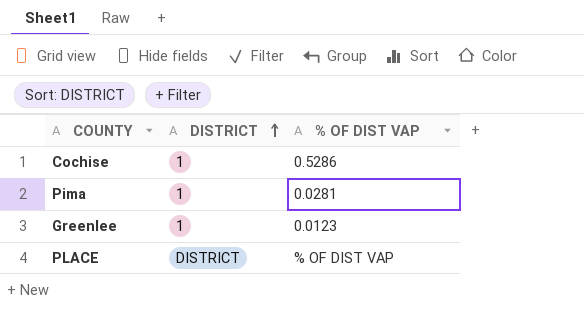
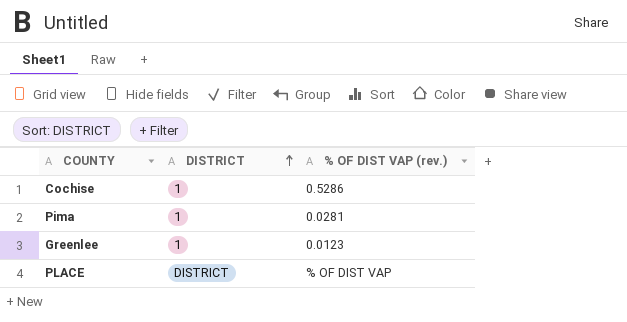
column name: % OF DIST VAP -> % OF DIST VAP (rev.)

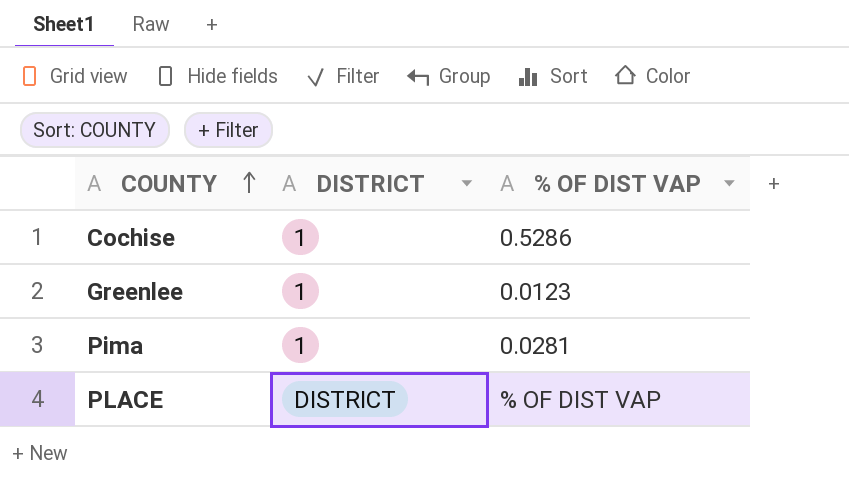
row order: DISTRICT ascending -> COUNTY ascending
column name: % OF DIST VAP (rev.) -> % OF DIST VAP

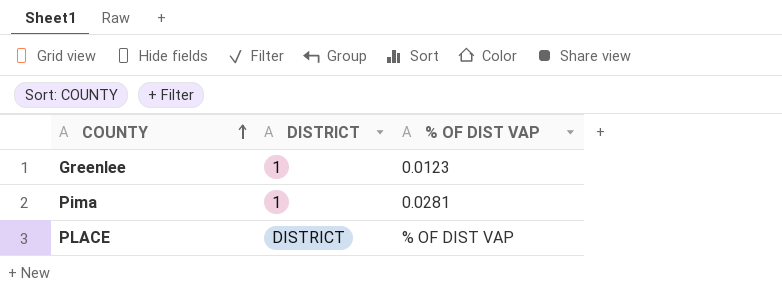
row Cochise: 1 | 0.5286 -> none

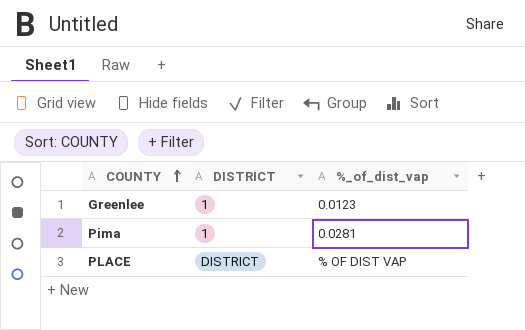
column name: % OF DIST VAP -> %_of_dist_vap

